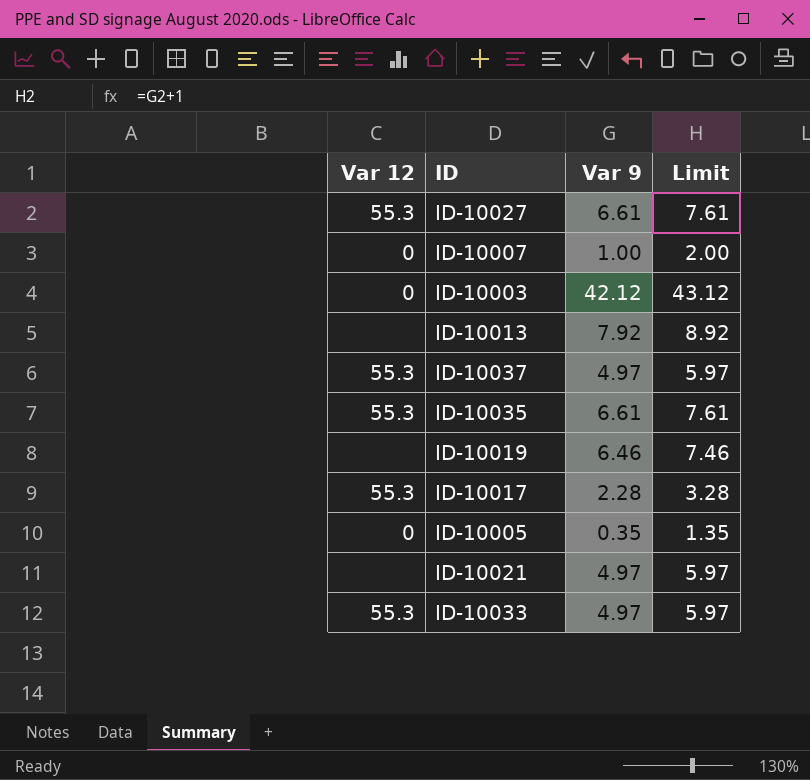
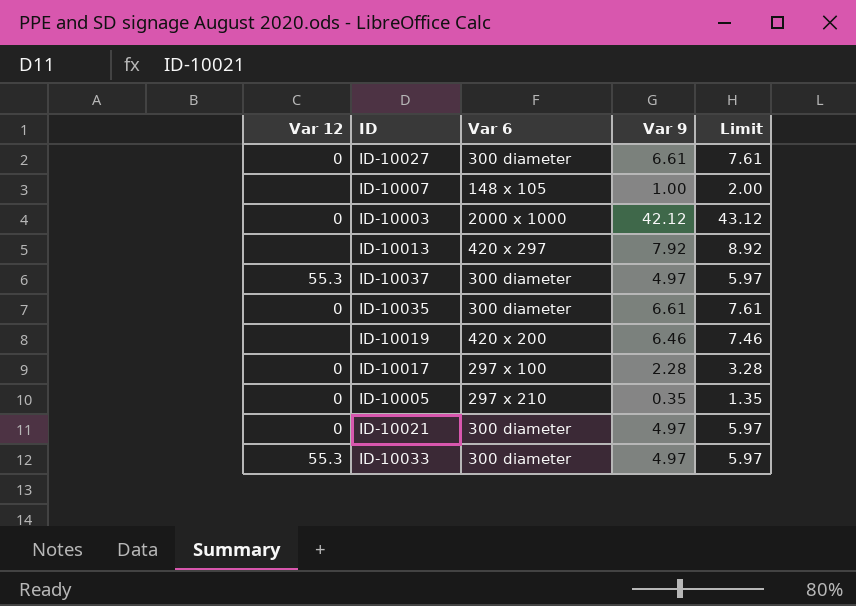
column Var 6 | position: none -> 3
ID-10027 | Var 12: 55.3 -> 0
ID-10007 | Var 12: 0 -> none
ID-10035 | Var 12: 55.3 -> 0
ID-10017 | Var 12: 55.3 -> 0
ID-10021 | Var 12: none -> 0

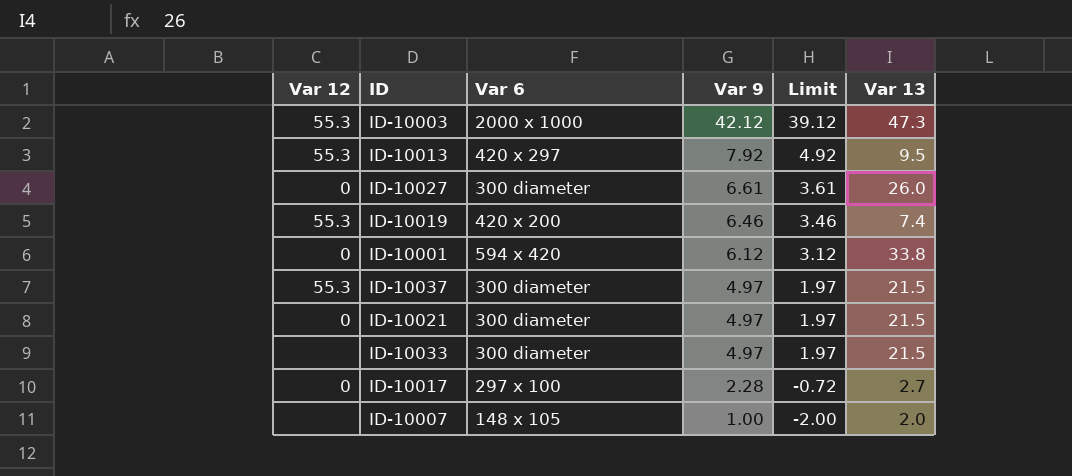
row order: none -> Var 9 descending
column Limit | formula: [Var 9] + 1 -> [Var 9] - 3
column Var 13 | position: none -> 6
row ID-10035: 0 | 300 diameter | 6.61 | 7.61 -> none
row ID-10005: 0 | 297 x 210 | 0.35 | 1.35 -> none
ID-10003 | Var 12: 0 -> 55.3
ID-10013 | Var 12: none -> 55.3
ID-10019 | Var 12: none -> 55.3
row ID-10001: none -> 0 | 594 x 420 | 6.12 | 3.12 | 33.8
ID-10033 | Var 12: 55.3 -> none

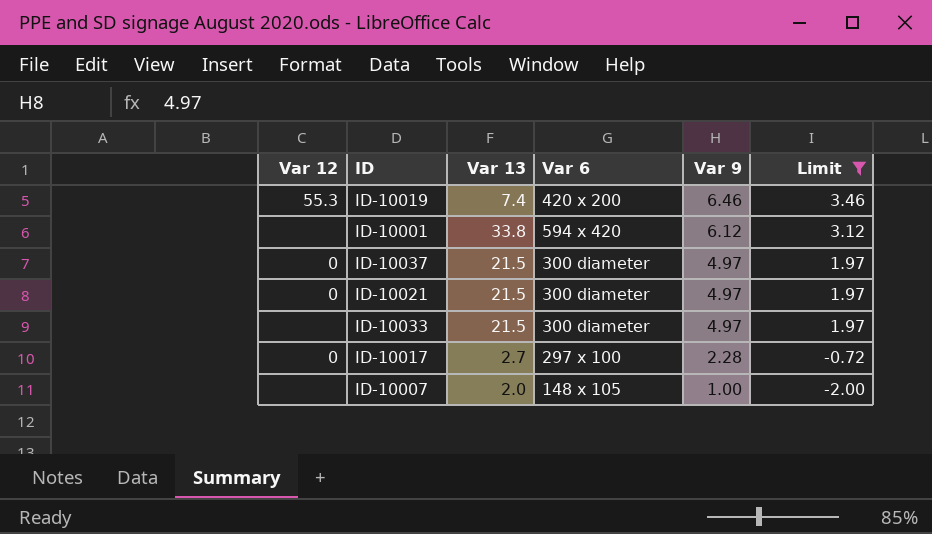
filter: none -> Limit <= 3.46
column Var 13 | position: 6 -> 3
ID-10001 | Var 12: 0 -> none
ID-10037 | Var 12: 55.3 -> 0

